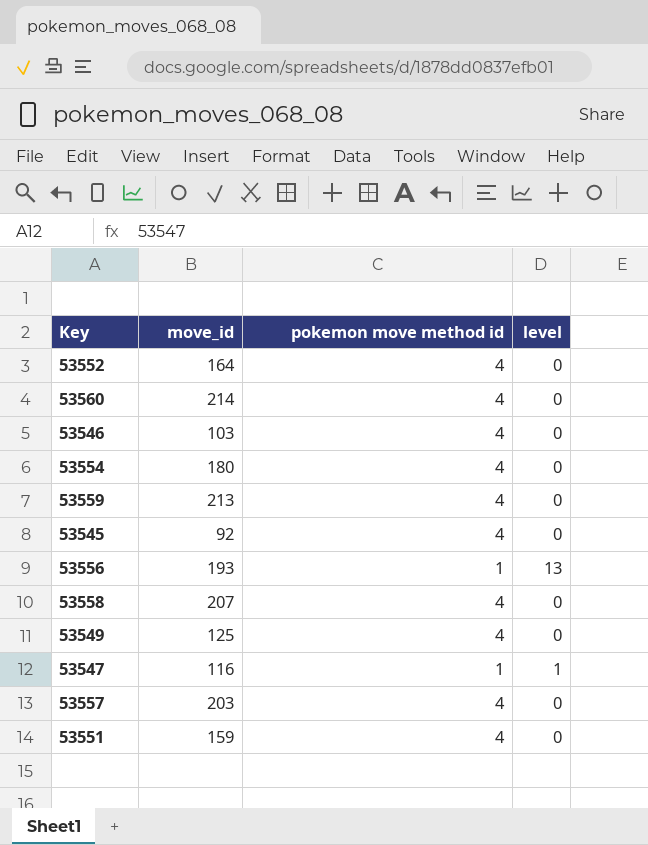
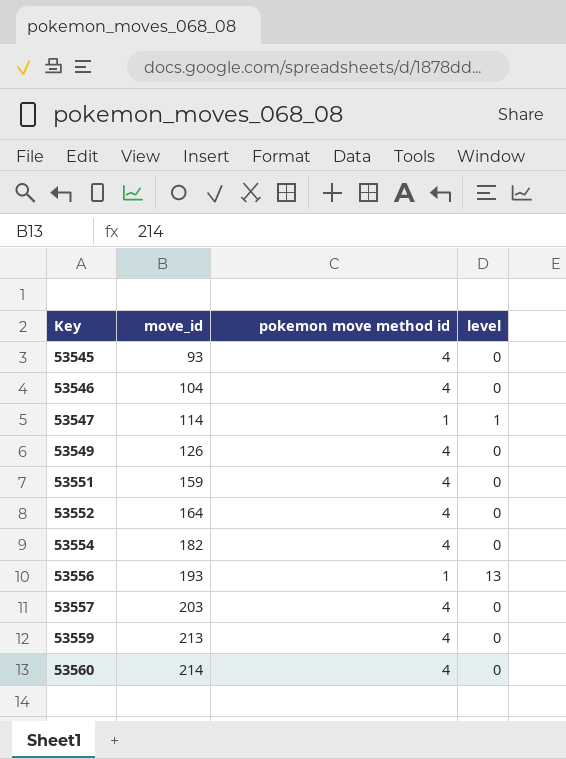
row order: none -> Key ascending
row 53558: 207 | 4 | 0 -> none
53545 | move_id: 92 -> 93
53546 | move_id: 103 -> 104
53547 | move_id: 116 -> 114
53549 | move_id: 125 -> 126
53554 | move_id: 180 -> 182

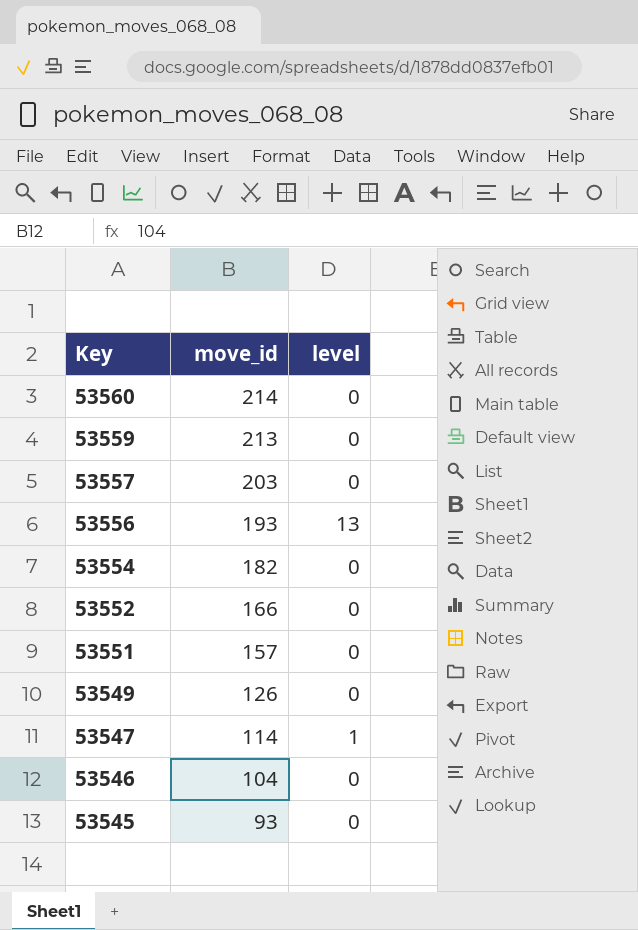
row order: Key ascending -> Key descending
column pokemon move method id | position: 3 -> none
53552 | move_id: 164 -> 166
53551 | move_id: 159 -> 157

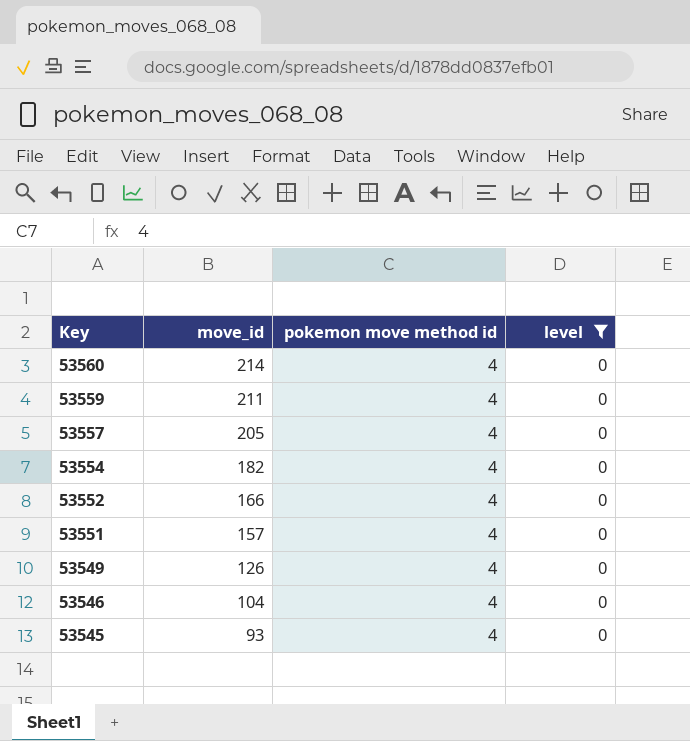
filter: none -> level = 0
column pokemon move method id | position: none -> 3
53559 | move_id: 213 -> 211
53557 | move_id: 203 -> 205

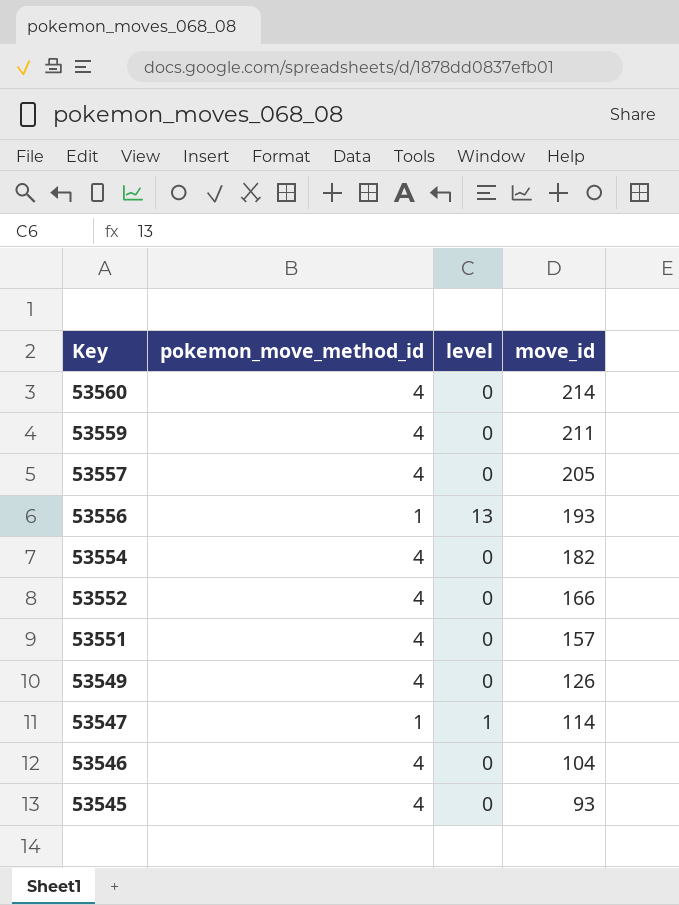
filter: level = 0 -> none
column name: pokemon move method id -> pokemon_move_method_id
column move_id | position: 2 -> 4

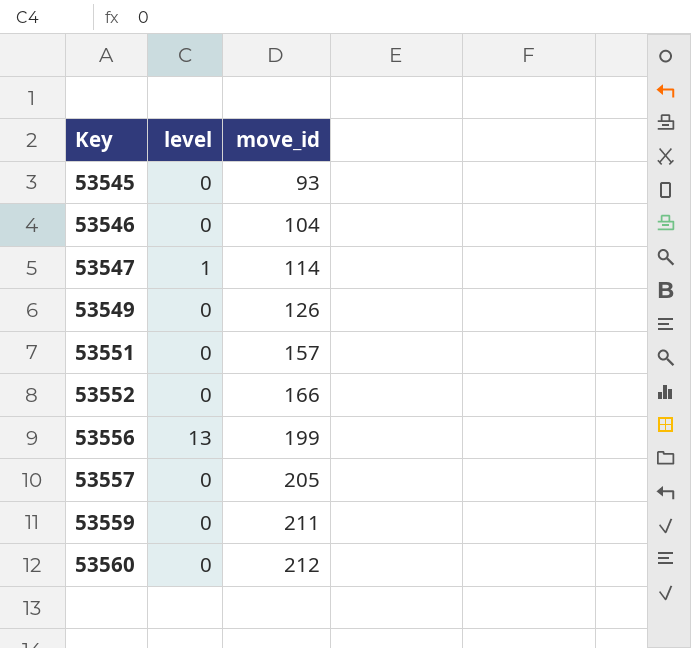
row order: Key descending -> Key ascending
column pokemon_move_method_id | position: 2 -> none
row 53554: 4 | 0 | 182 -> none
53556 | move_id: 193 -> 199
53560 | move_id: 214 -> 212

